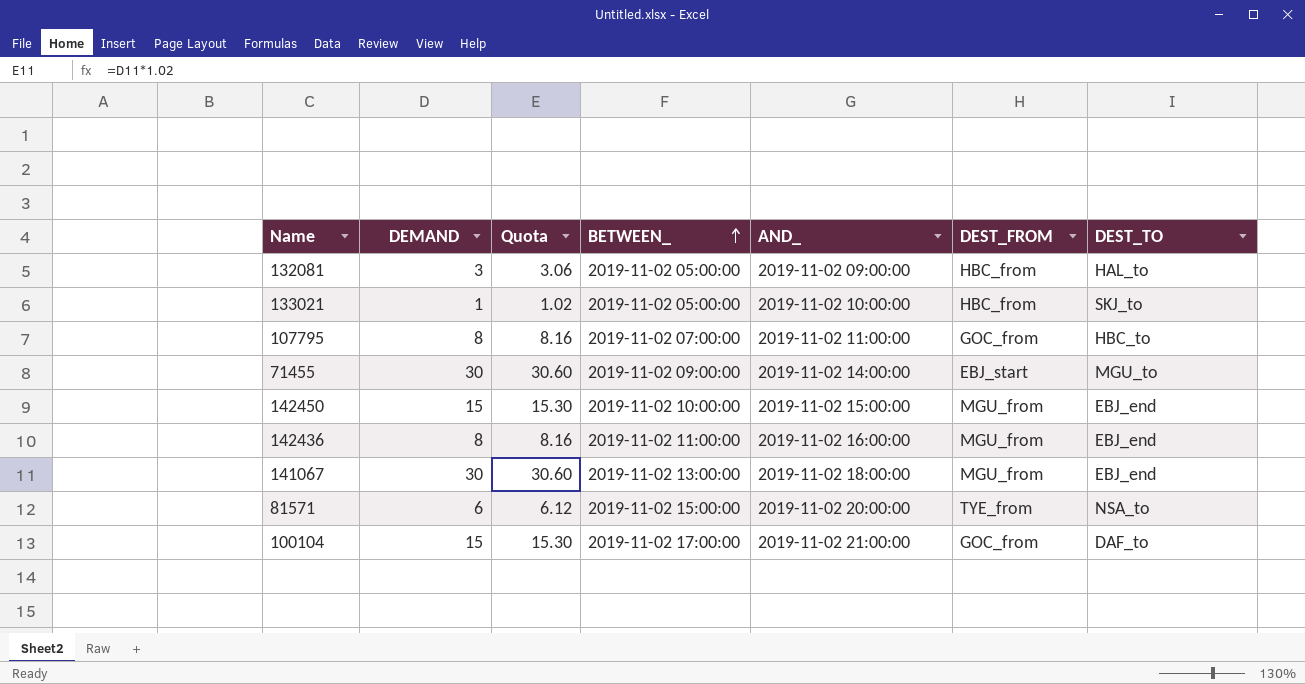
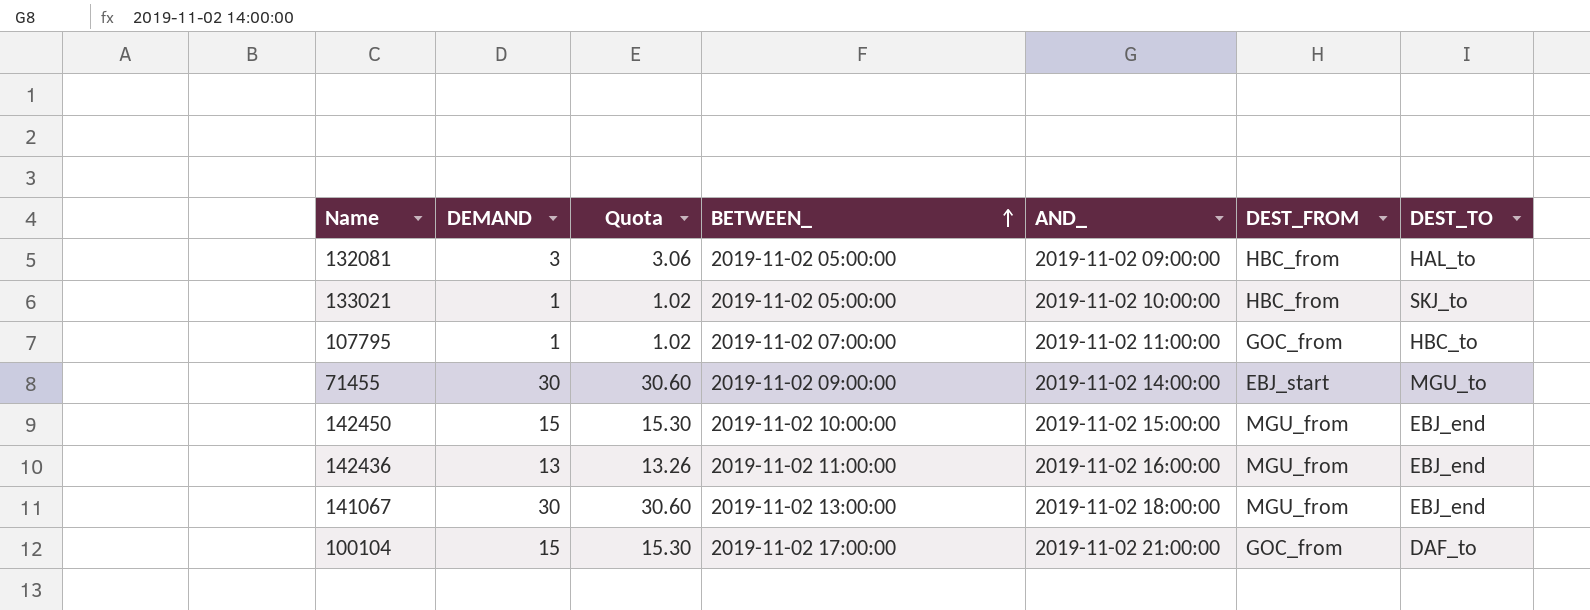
row 81571: 6 | 6.12 | 2019-11-02 15:00:00 | 2019-11-02 20:00:00 | TYE_from | NSA_to -> none
107795 | DEMAND: 8 -> 1
107795 | Quota: 8.16 -> 1.02
142436 | DEMAND: 8 -> 13
142436 | Quota: 8.16 -> 13.26

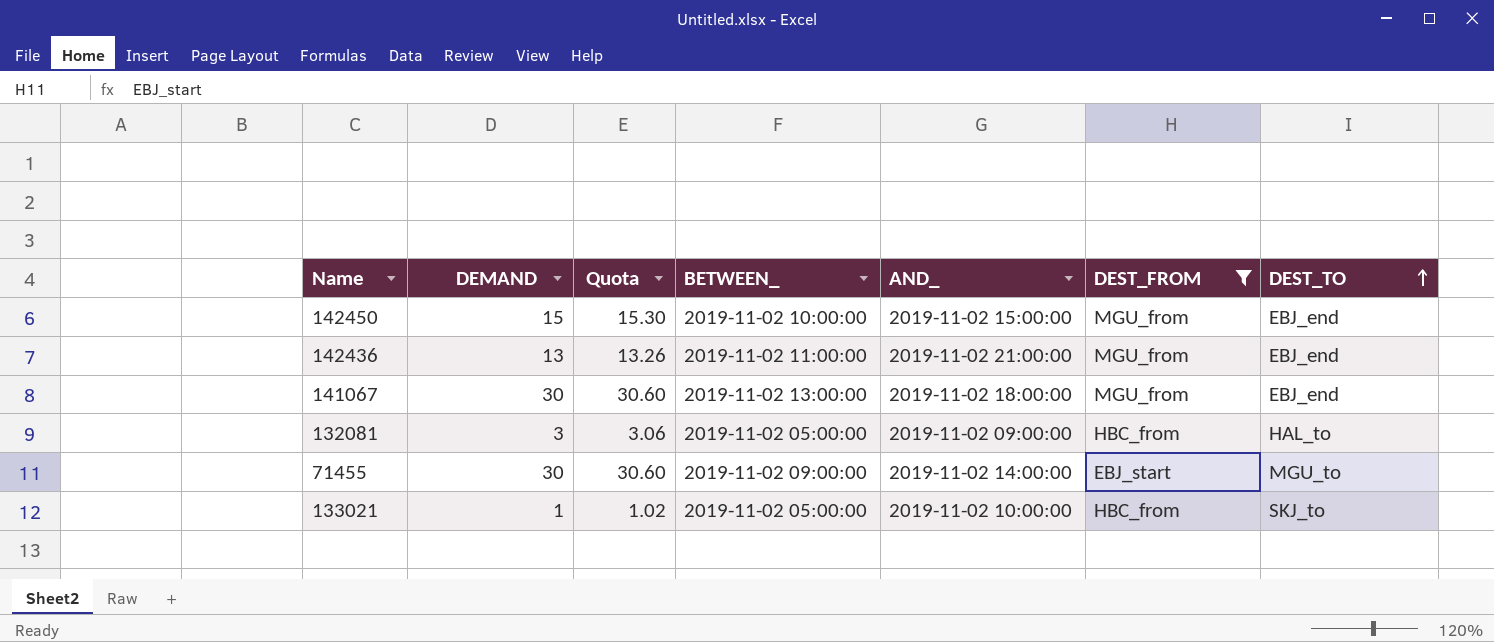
filter: none -> DEST_FROM != GOC_from
row order: BETWEEN_ ascending -> DEST_TO ascending
142436 | AND_: 2019-11-02 16:00:00 -> 2019-11-02 21:00:00

